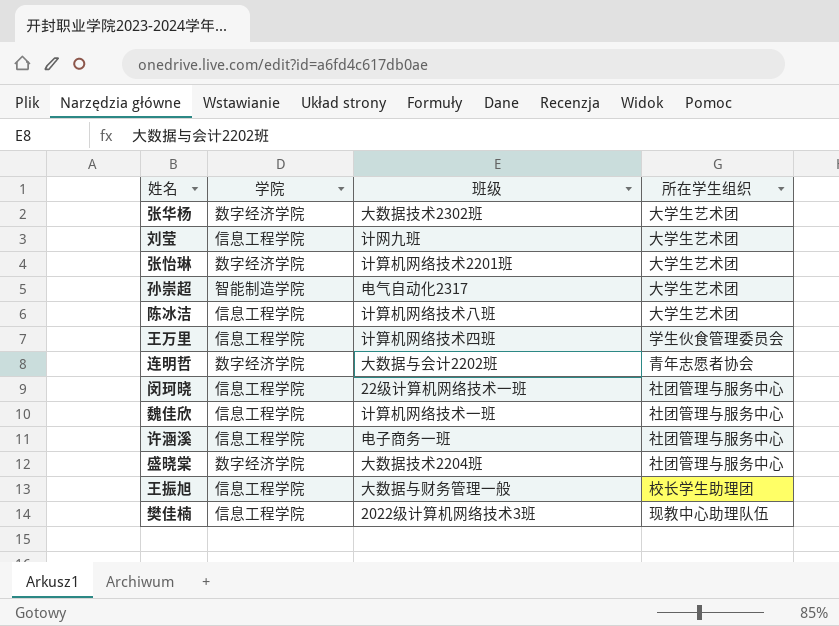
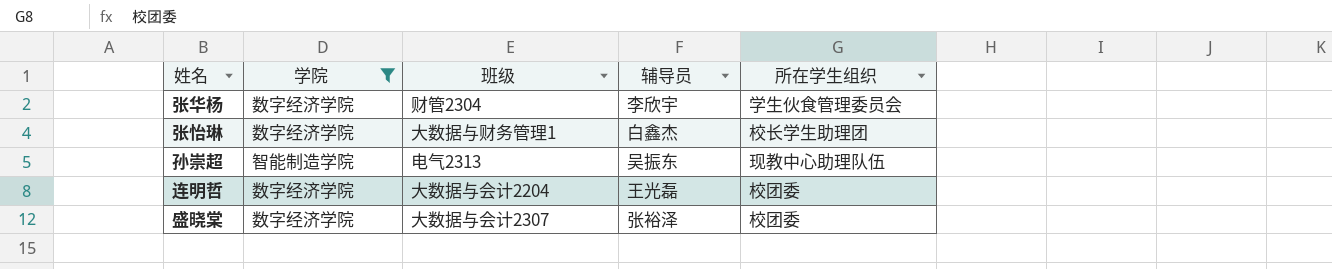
filter: none -> 学院 != 信息工程学院
column 辅导员 | position: none -> 4
张华杨 | 班级: 大数据技术2302班 -> 财管2304
张华杨 | 所在学生组织: 大学生艺术团 -> 学生伙食管理委员会
张怡琳 | 班级: 计算机网络技术2201班 -> 大数据与财务管理1
张怡琳 | 所在学生组织: 大学生艺术团 -> 校长学生助理团
孙崇超 | 班级: 电气自动化2317 -> 电气2313
孙崇超 | 所在学生组织: 大学生艺术团 -> 现教中心助理队伍
连明哲 | 班级: 大数据与会计2202班 -> 大数据与会计2204
连明哲 | 所在学生组织: 青年志愿者协会 -> 校团委
盛晓棠 | 班级: 大数据技术2204班 -> 大数据与会计2307
盛晓棠 | 所在学生组织: 社团管理与服务中心 -> 校团委

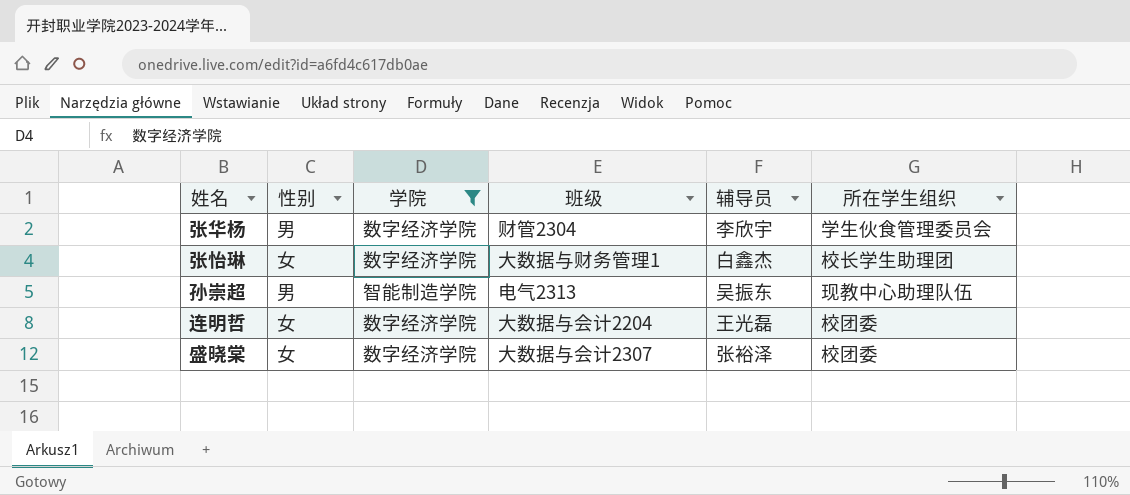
column 性别 | position: none -> 2

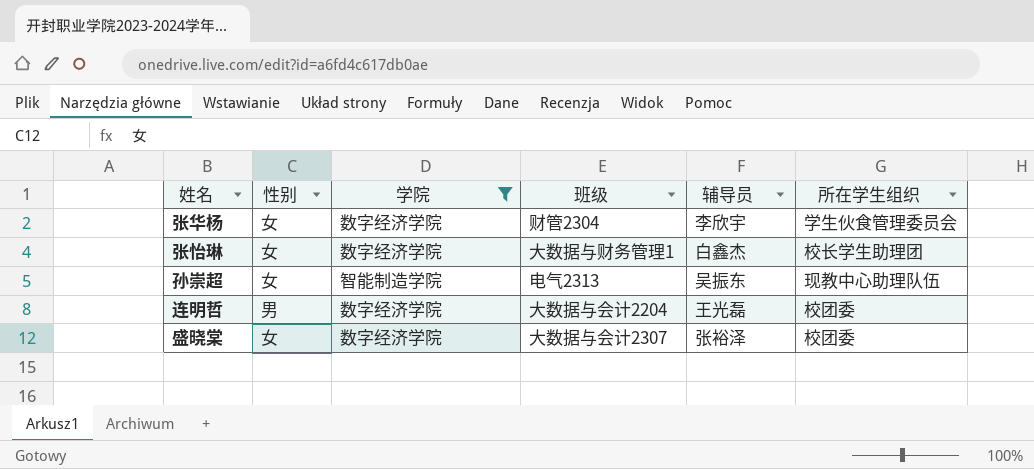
张华杨 | 性别: 男 -> 女
孙崇超 | 性别: 男 -> 女
连明哲 | 性别: 女 -> 男

